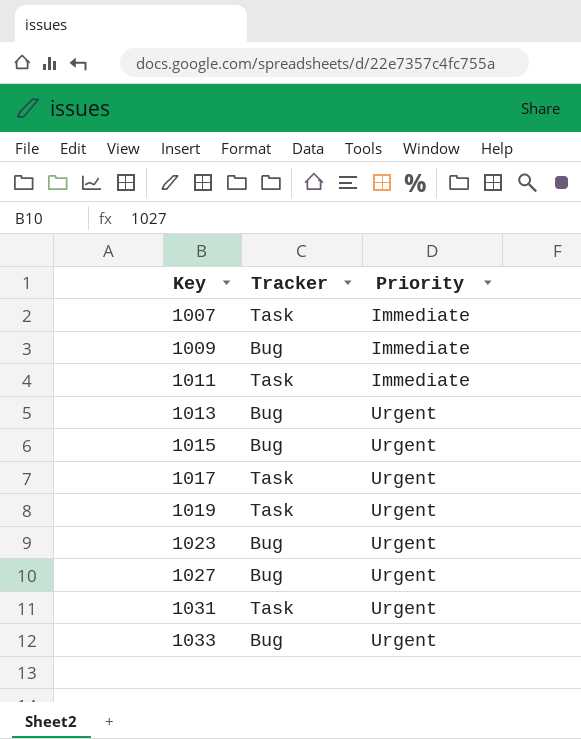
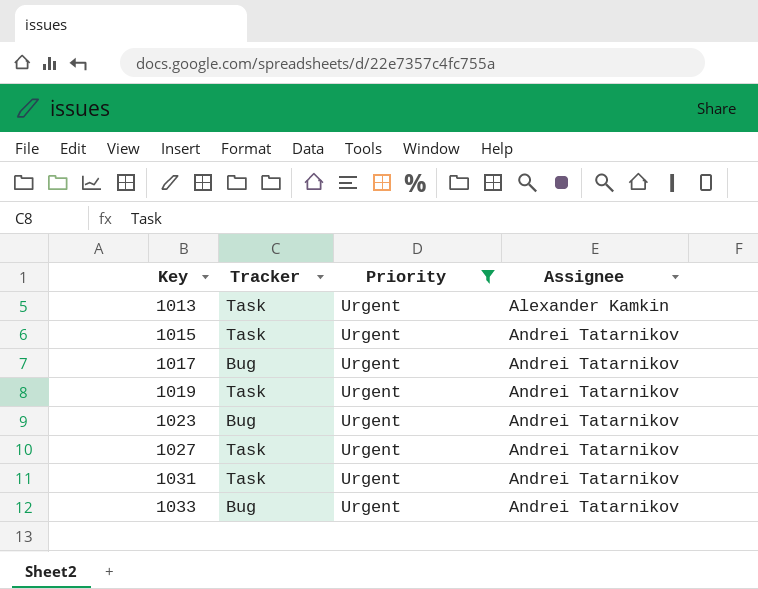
filter: none -> Priority = Urgent
column Assignee | position: none -> 4
1013 | Tracker: Bug -> Task
1015 | Tracker: Bug -> Task
1017 | Tracker: Task -> Bug
1027 | Tracker: Bug -> Task

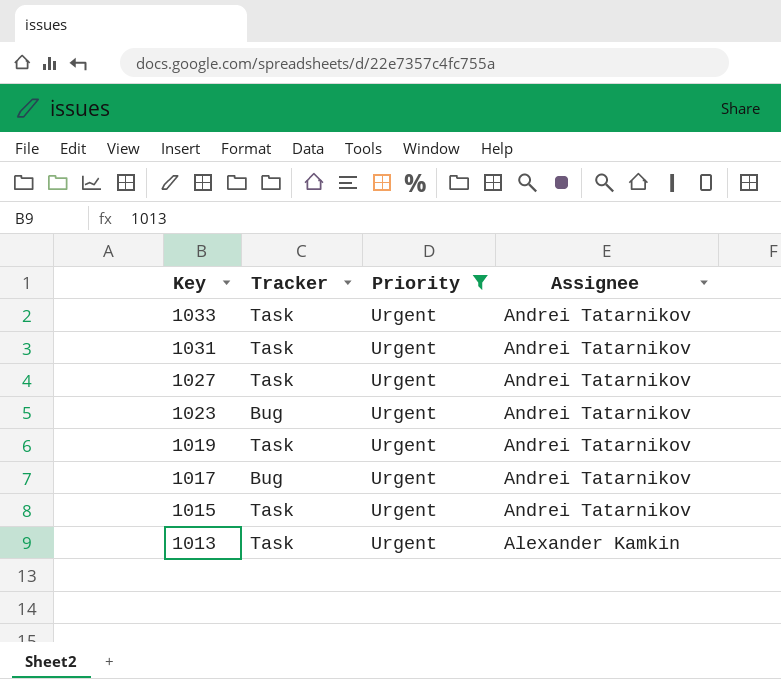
row order: Key ascending -> Key descending
1033 | Tracker: Bug -> Task

